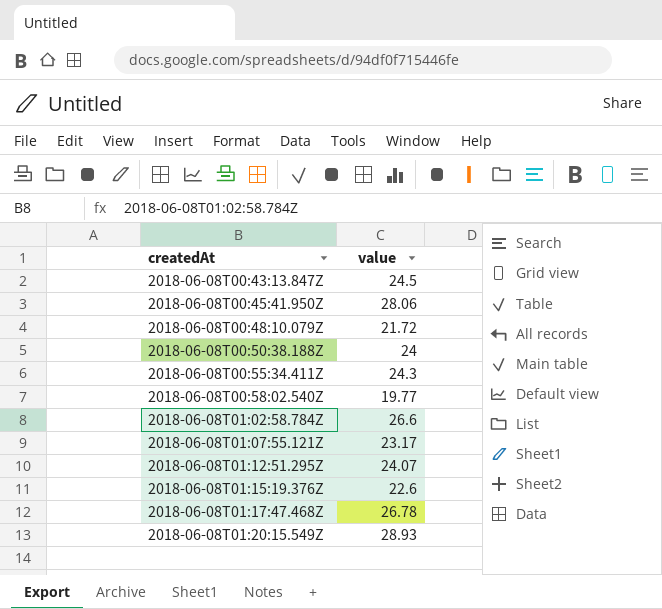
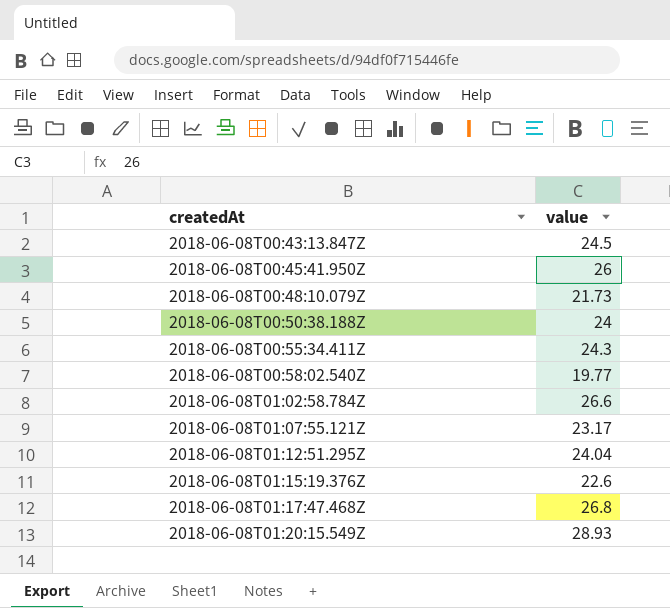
2018-06-08T00:45:41.950Z | value: 28.06 -> 26
2018-06-08T00:48:10.079Z | value: 21.72 -> 21.73
2018-06-08T01:12:51.295Z | value: 24.07 -> 24.04
2018-06-08T01:17:47.468Z | value: 26.78 -> 26.8

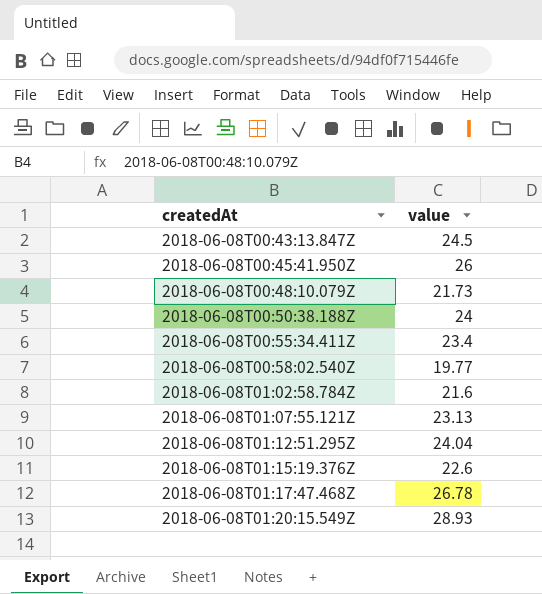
2018-06-08T00:55:34.411Z | value: 24.3 -> 23.4
2018-06-08T01:02:58.784Z | value: 26.6 -> 21.6
2018-06-08T01:07:55.121Z | value: 23.17 -> 23.13
2018-06-08T01:17:47.468Z | value: 26.8 -> 26.78

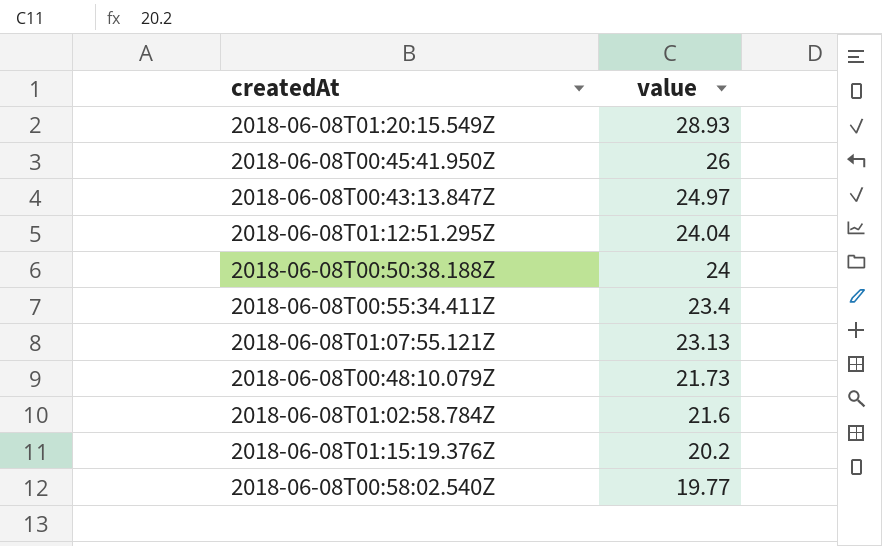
row order: createdAt ascending -> value descending
row 2018-06-08T01:17:47.468Z: 26.78 -> none
2018-06-08T00:43:13.847Z | value: 24.5 -> 24.97
2018-06-08T01:15:19.376Z | value: 22.6 -> 20.2

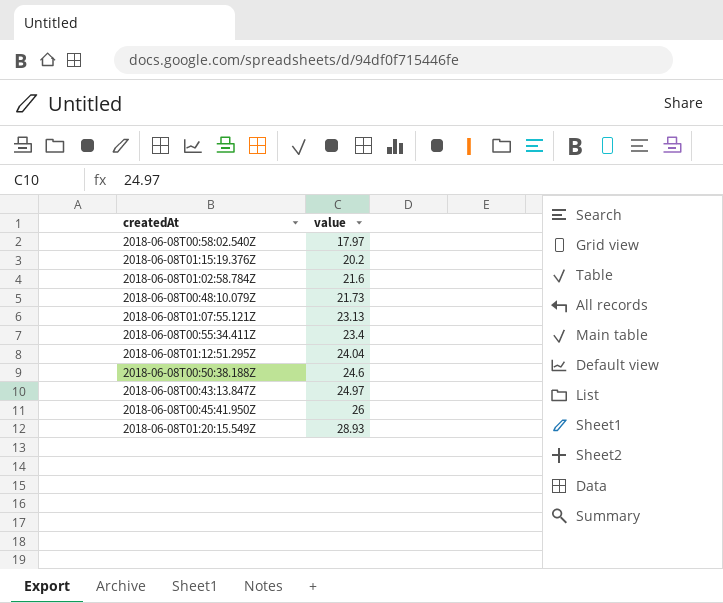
row order: value descending -> value ascending
2018-06-08T00:58:02.540Z | value: 19.77 -> 17.97
2018-06-08T00:50:38.188Z | value: 24 -> 24.6

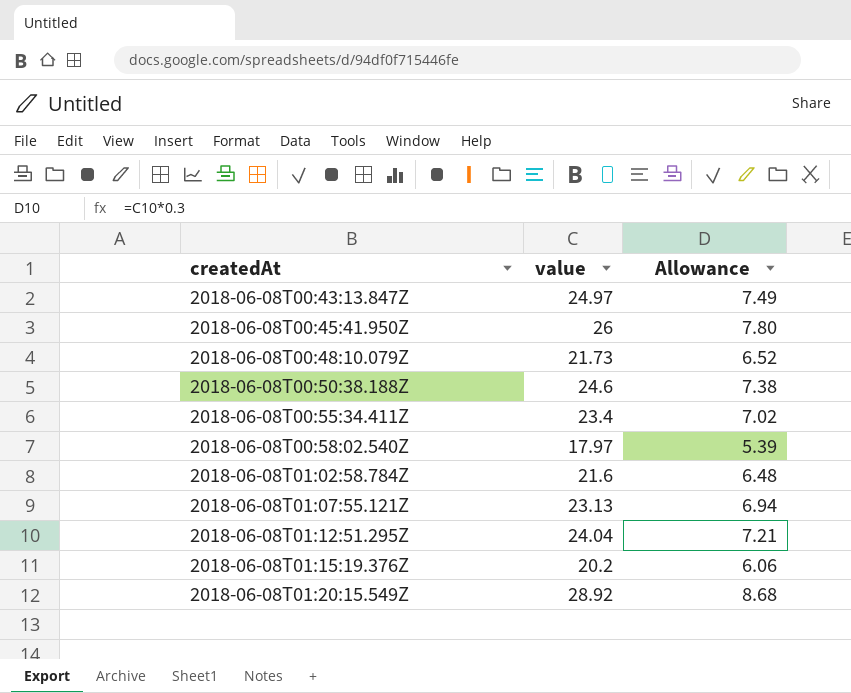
row order: value ascending -> createdAt ascending
column Allowance | formula: none -> [value] * 0.3
2018-06-08T01:20:15.549Z | value: 28.93 -> 28.92

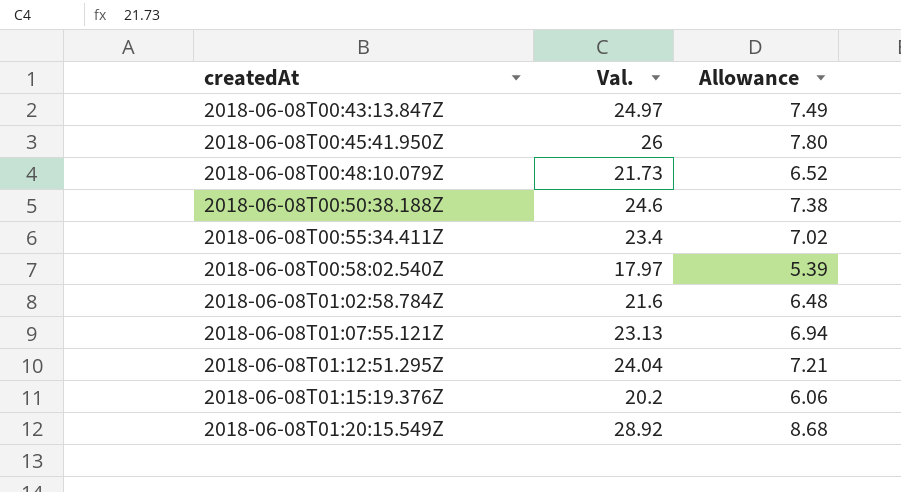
column name: value -> Val.

